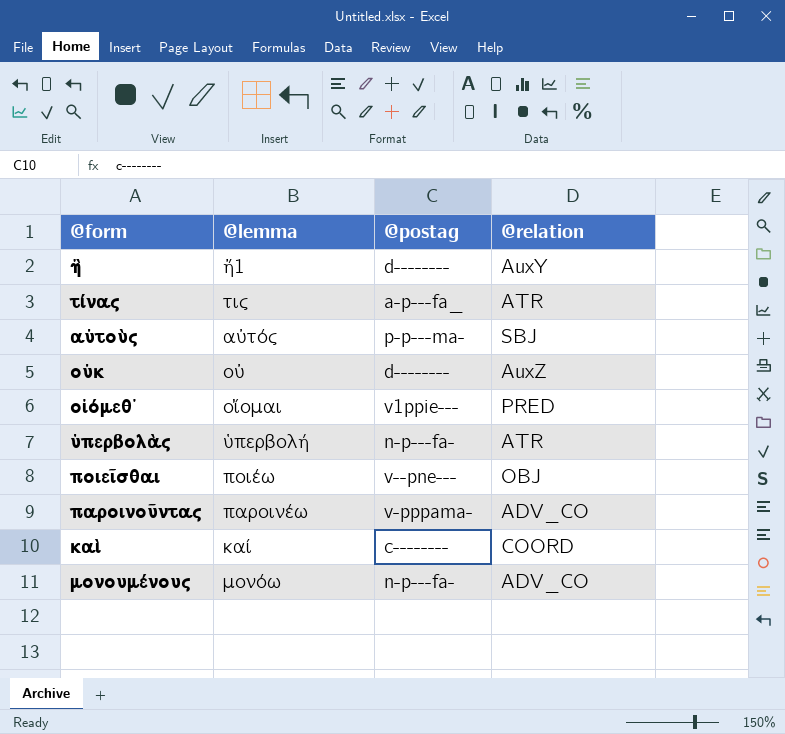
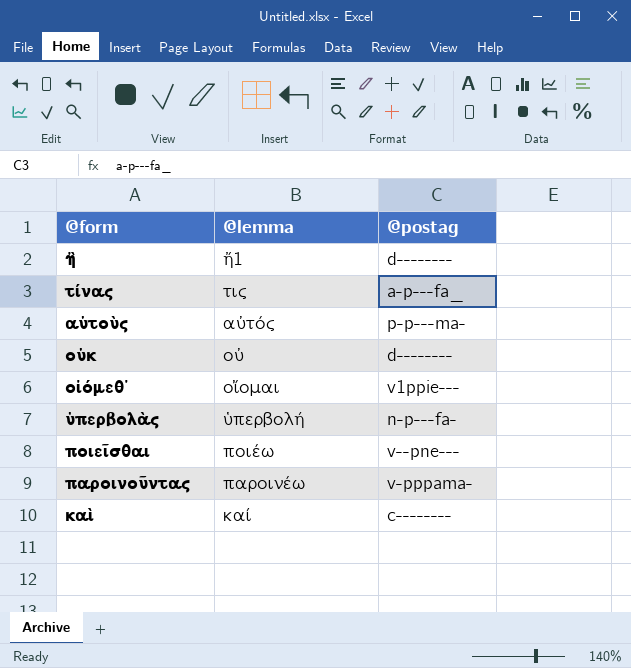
column @relation | position: 4 -> none
row μονουμένους: μονόω | n-p---fa- | ADV_CO -> none

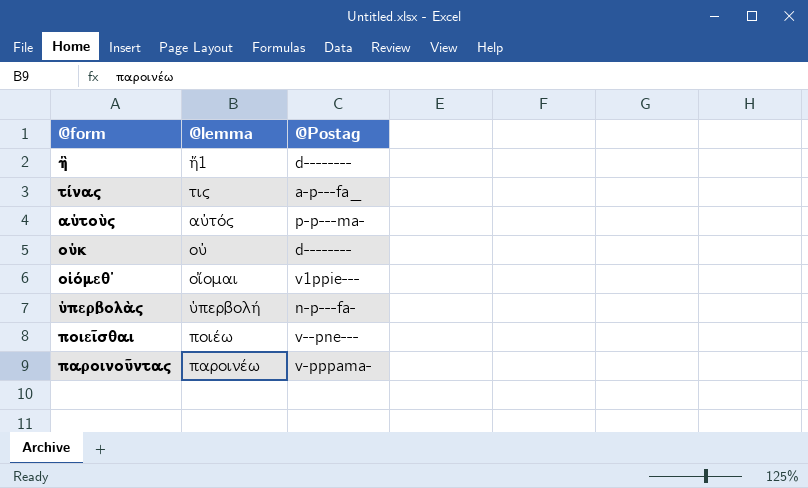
column name: @postag -> @Postag
row καὶ: καί | c-------- -> none

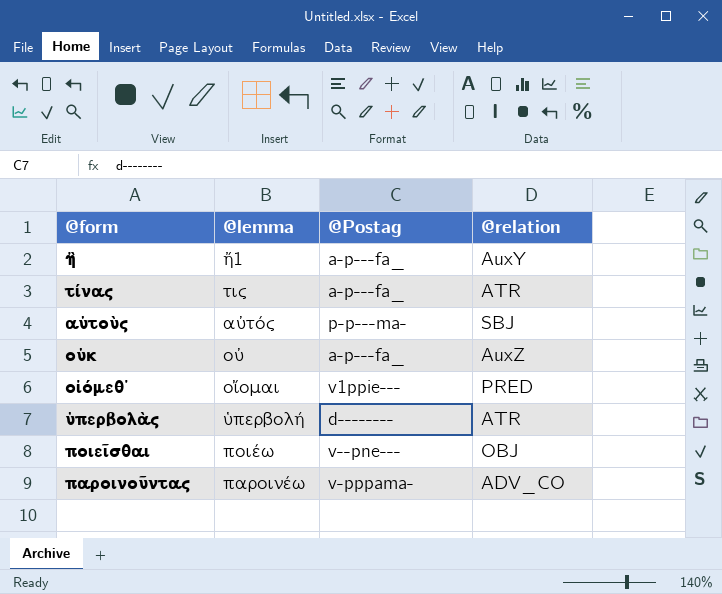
column @relation | position: none -> 4
ἢ | @Postag: d-------- -> a-p---fa_
οὐκ | @Postag: d-------- -> a-p---fa_
ὑπερβολὰς | @Postag: n-p---fa- -> d--------

